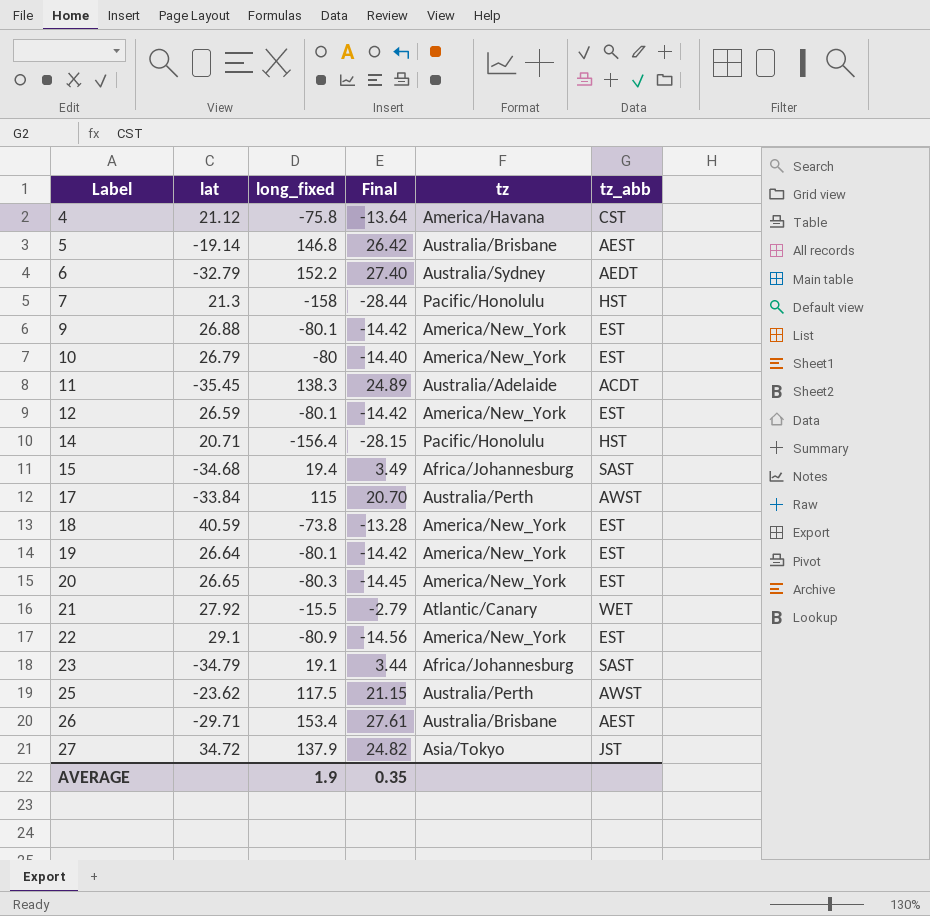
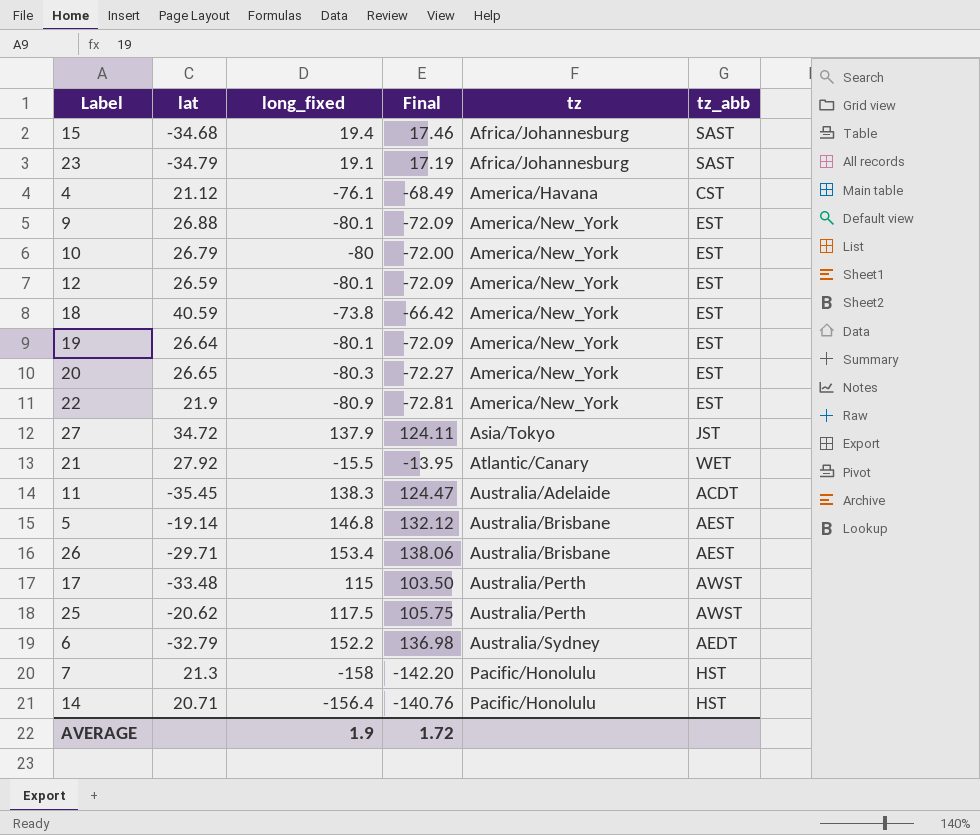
row order: Label ascending -> tz ascending
column Final | formula: [long_fixed] * 0.18 -> [long_fixed] * 0.9
4 | long_fixed: -75.8 -> -76.1
22 | lat: 29.1 -> 21.9
17 | lat: -33.84 -> -33.48
25 | lat: -23.62 -> -20.62
AVERAGE | Final: 0.35 -> 1.72

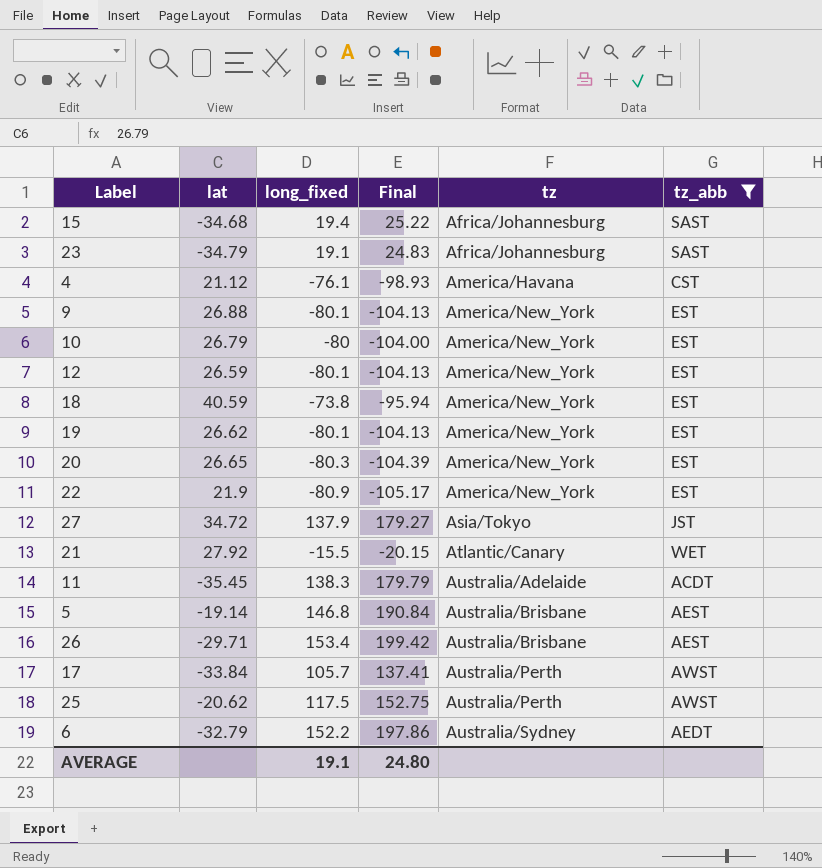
filter: none -> tz_abb != HST
column Final | formula: [long_fixed] * 0.9 -> [long_fixed] * 1.3
19 | lat: 26.64 -> 26.62
17 | lat: -33.48 -> -33.84
17 | long_fixed: 115 -> 105.7
AVERAGE | long_fixed: 1.9 -> 19.1
AVERAGE | Final: 1.72 -> 24.80

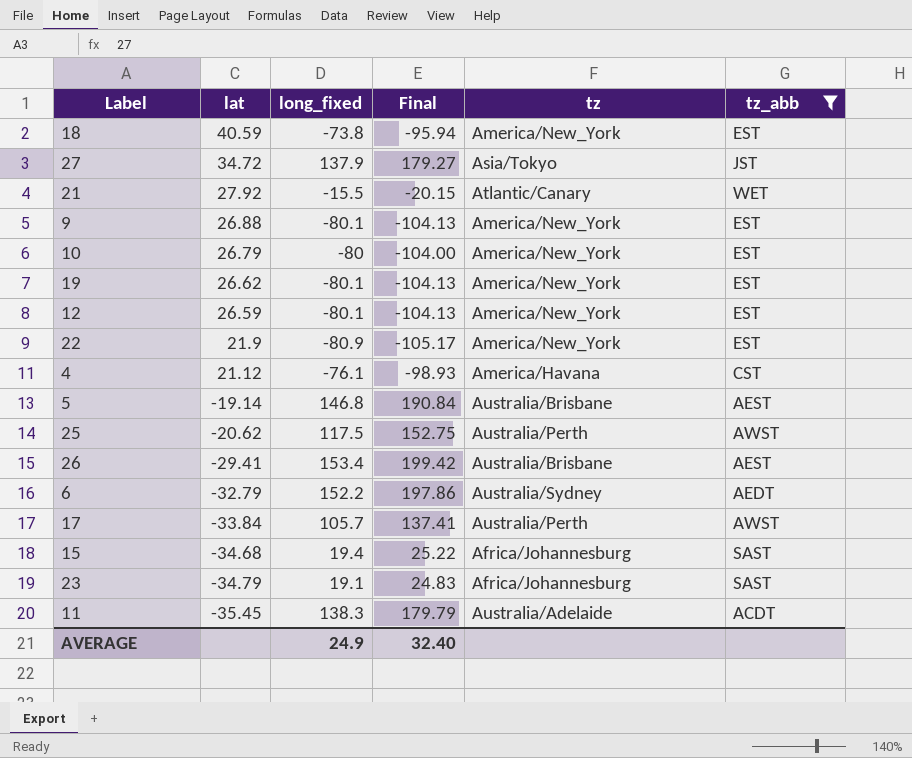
row order: tz ascending -> lat descending
row 20: 26.65 | -80.3 | -104.39 | America/New_York | EST -> none
26 | lat: -29.71 -> -29.41
AVERAGE | long_fixed: 19.1 -> 24.9
AVERAGE | Final: 24.80 -> 32.40

